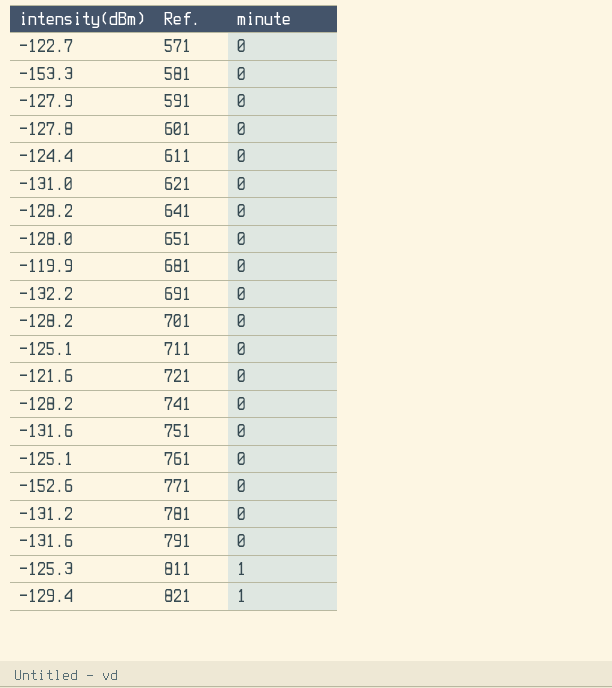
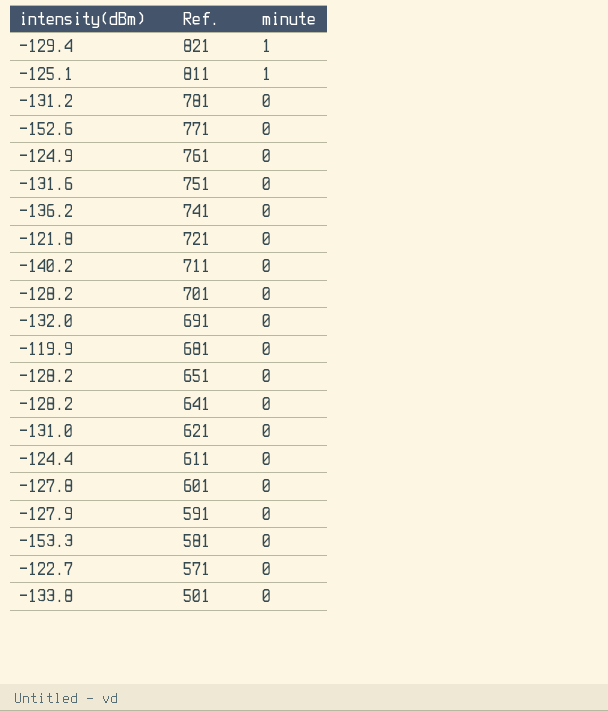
row order: Ref. ascending -> Ref. descending
row 791: -131.6 | 0 -> none
811 | intensity(dBm): -125.3 -> -125.1
761 | intensity(dBm): -125.1 -> -124.9
741 | intensity(dBm): -128.2 -> -136.2
721 | intensity(dBm): -121.6 -> -121.8
711 | intensity(dBm): -125.1 -> -140.2
691 | intensity(dBm): -132.2 -> -132.0
651 | intensity(dBm): -128.0 -> -128.2
row 501: none -> -133.8 | 0

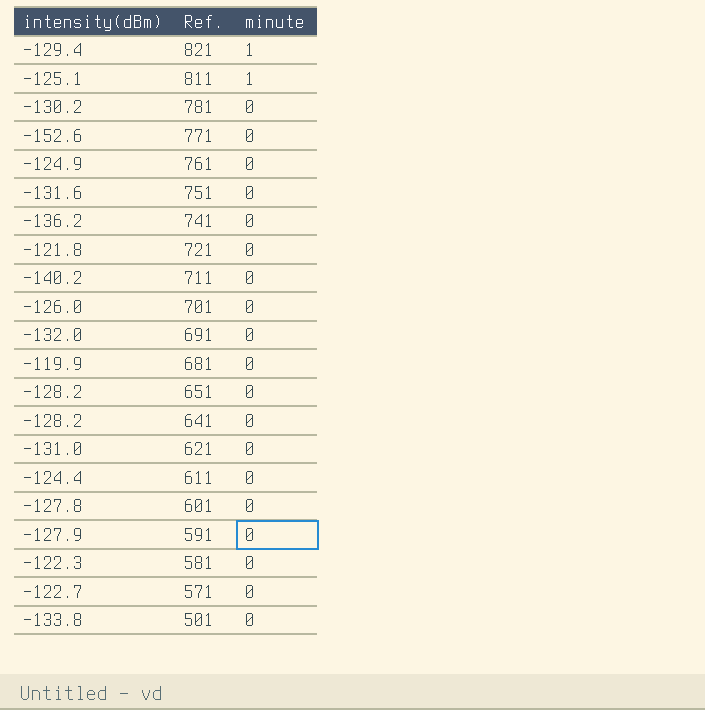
781 | intensity(dBm): -131.2 -> -130.2
701 | intensity(dBm): -128.2 -> -126.0
581 | intensity(dBm): -153.3 -> -122.3

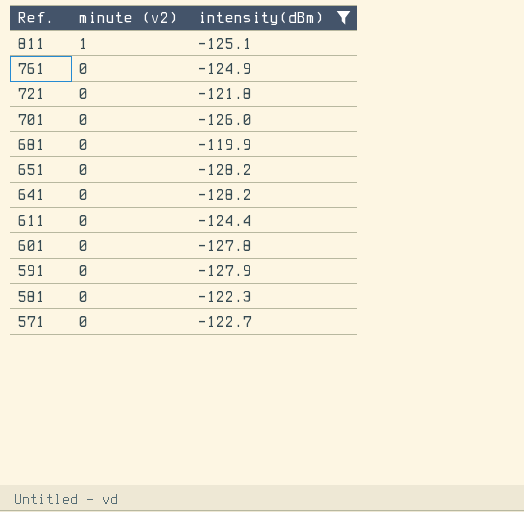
filter: none -> intensity(dBm) >= -128.2
column name: minute -> minute (v2)
column intensity(dBm) | position: 1 -> 3

